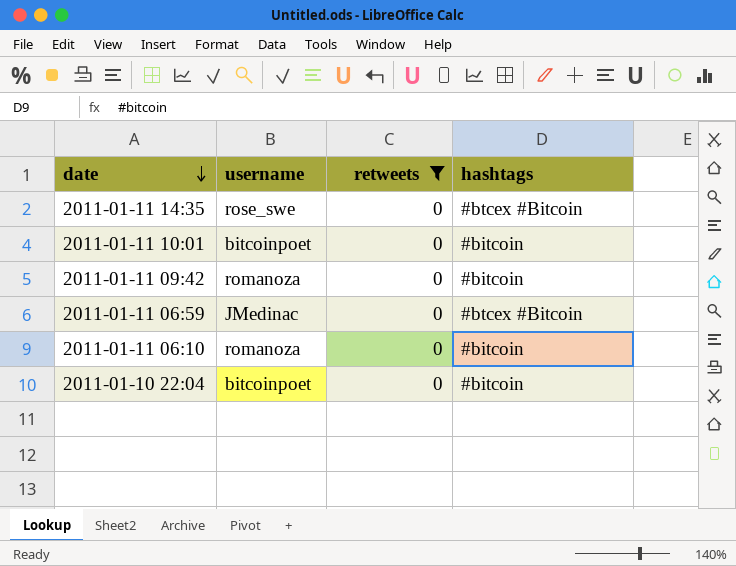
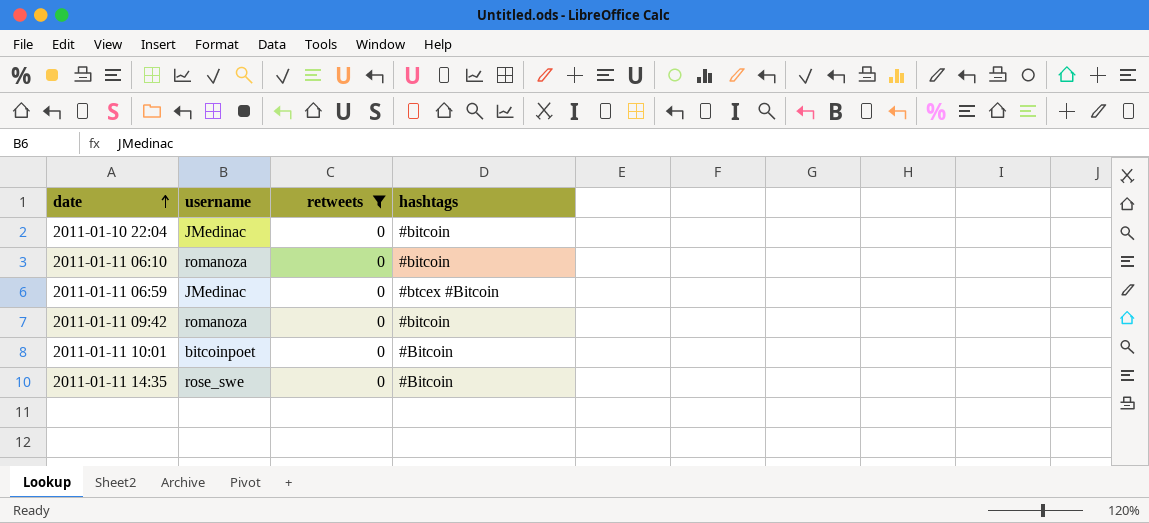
row order: date descending -> date ascending
2011-01-10 22:04 | username: bitcoinpoet -> JMedinac
2011-01-11 10:01 | hashtags: #bitcoin -> #Bitcoin
2011-01-11 14:35 | hashtags: #btcex #Bitcoin -> #Bitcoin

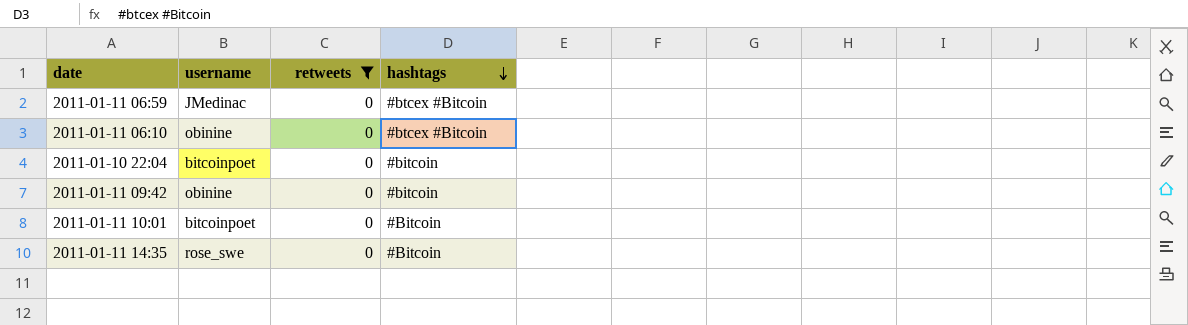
row order: date ascending -> hashtags descending
2011-01-11 06:10 | username: romanoza -> obinine
2011-01-11 06:10 | hashtags: #bitcoin -> #btcex #Bitcoin
2011-01-10 22:04 | username: JMedinac -> bitcoinpoet
2011-01-11 09:42 | username: romanoza -> obinine

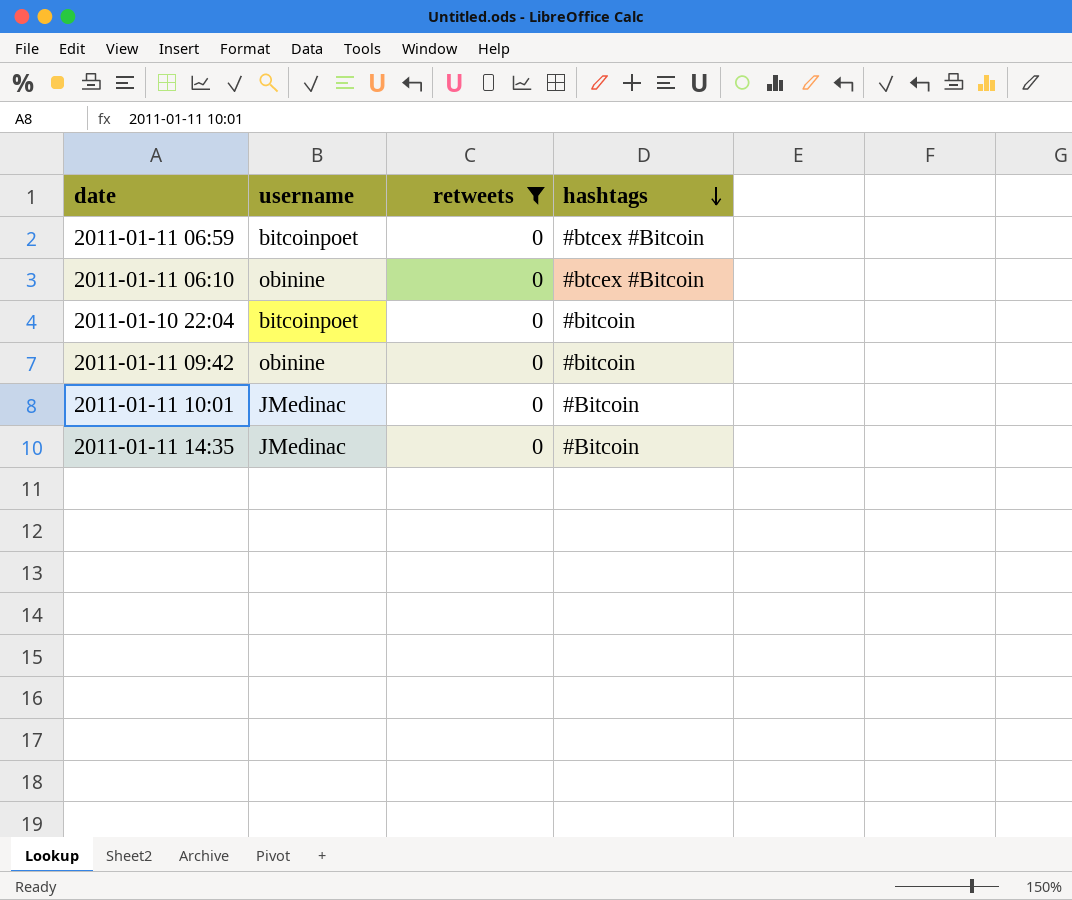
2011-01-11 06:59 | username: JMedinac -> bitcoinpoet
2011-01-11 10:01 | username: bitcoinpoet -> JMedinac
2011-01-11 14:35 | username: rose_swe -> JMedinac

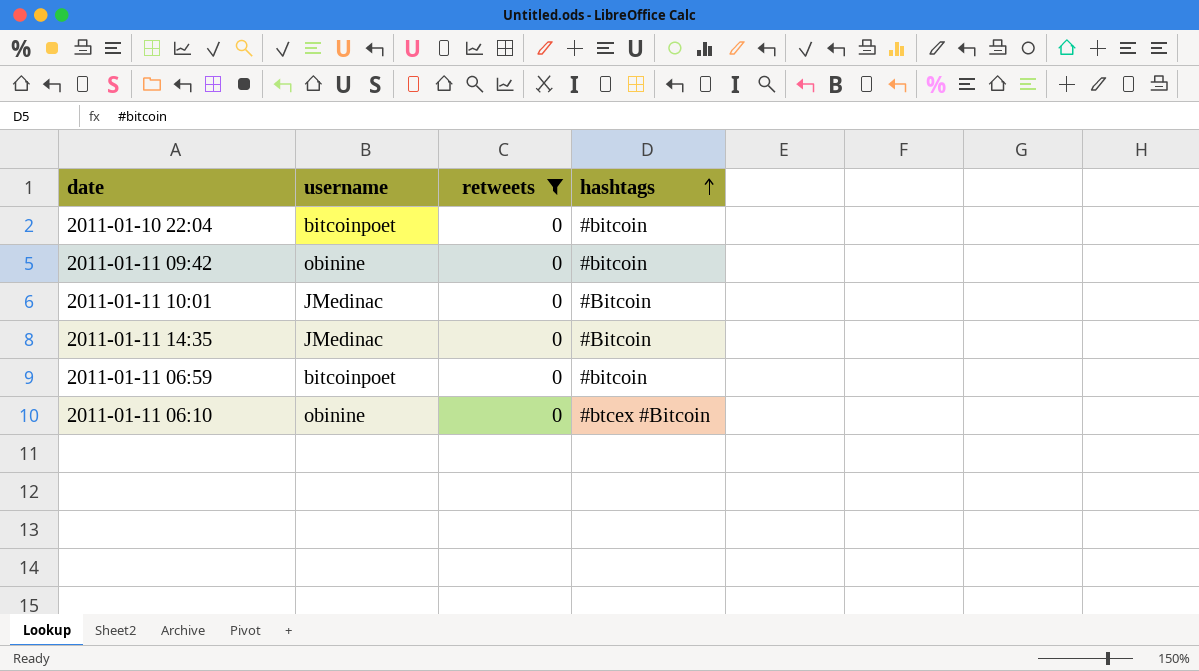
row order: hashtags descending -> hashtags ascending
2011-01-11 06:59 | hashtags: #btcex #Bitcoin -> #bitcoin

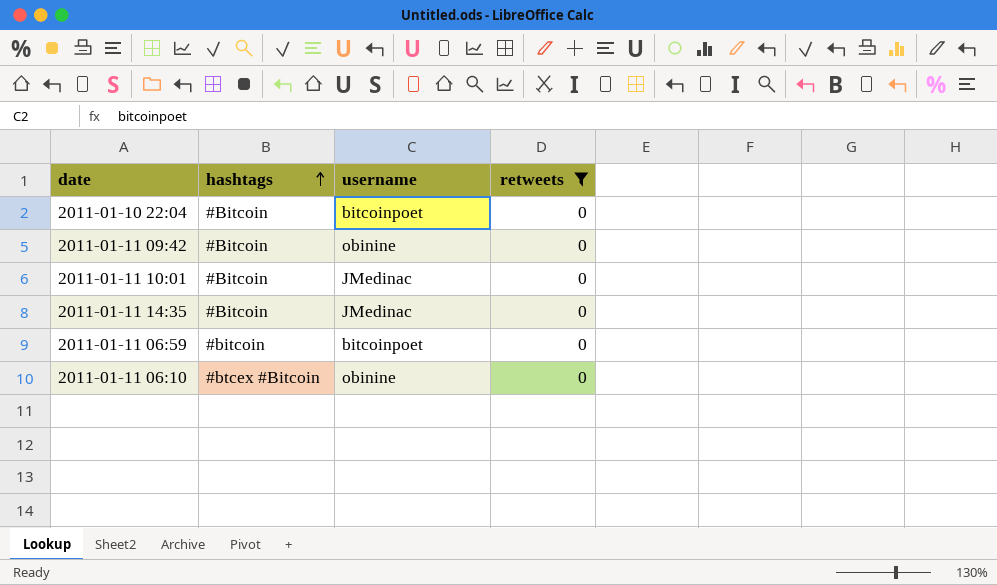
column hashtags | position: 4 -> 2
2011-01-10 22:04 | hashtags: #bitcoin -> #Bitcoin
2011-01-11 09:42 | hashtags: #bitcoin -> #Bitcoin

